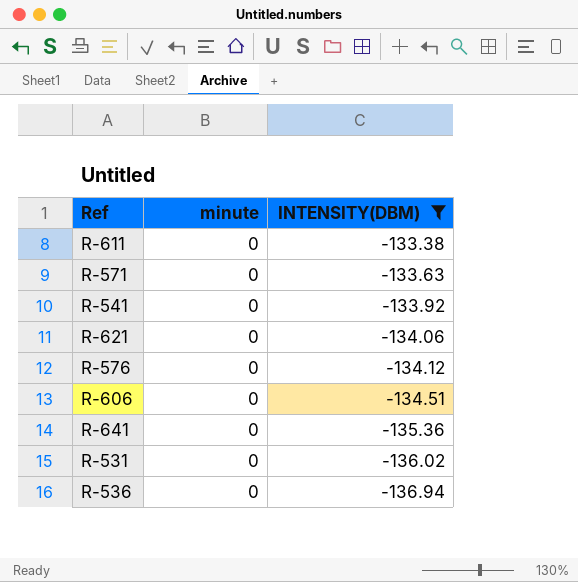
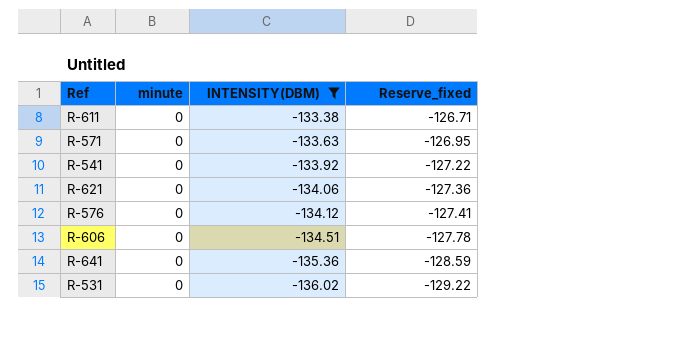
column Reserve_fixed | formula: none -> [INTENSITY(DBM)] * 0.95
row R-536: 0 | -136.94 -> none

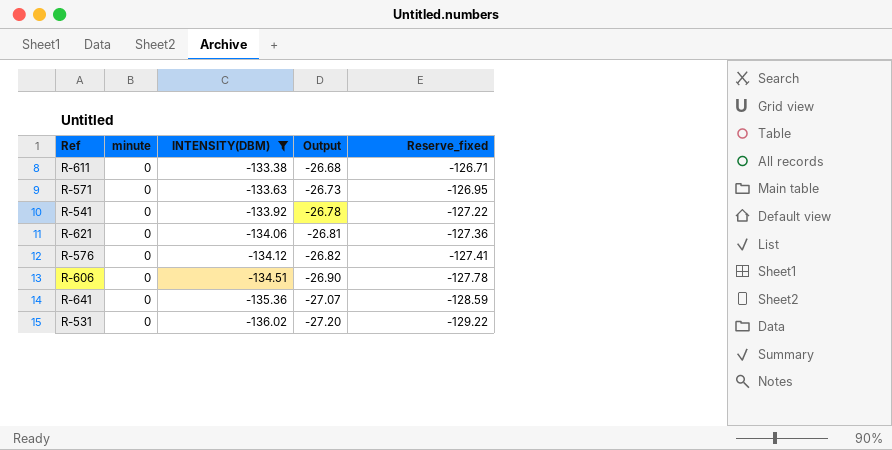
column Output | formula: none -> [INTENSITY(DBM)] * 0.2

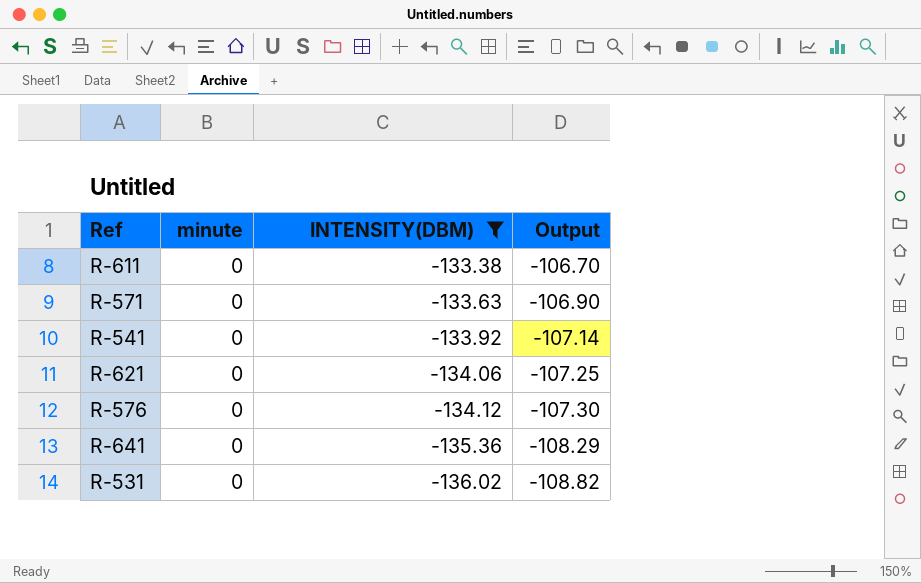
column Reserve_fixed | formula: [INTENSITY(DBM)] * 0.95 -> none
column Output | formula: [INTENSITY(DBM)] * 0.2 -> [INTENSITY(DBM)] * 0.8
row R-606: 0 | -134.51 | -26.90 | -127.78 -> none

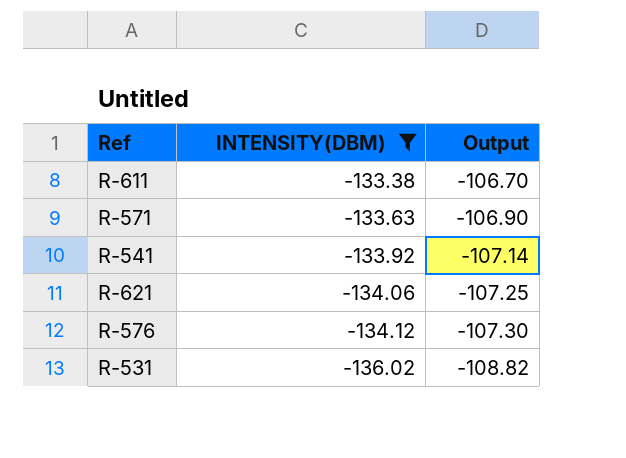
column minute | position: 2 -> none
row R-641: 0 | -135.36 | -108.29 -> none

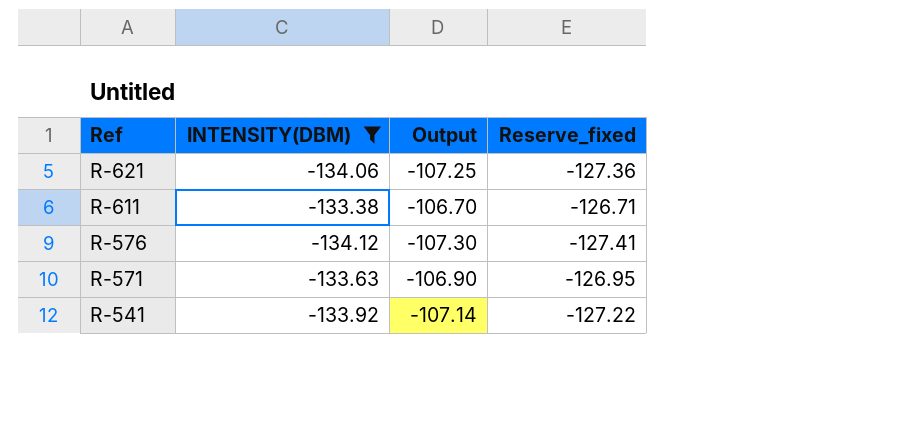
row order: INTENSITY(DBM) descending -> Ref descending
column Reserve_fixed | formula: none -> [INTENSITY(DBM)] * 0.95
row R-531: -136.02 | -108.82 -> none

